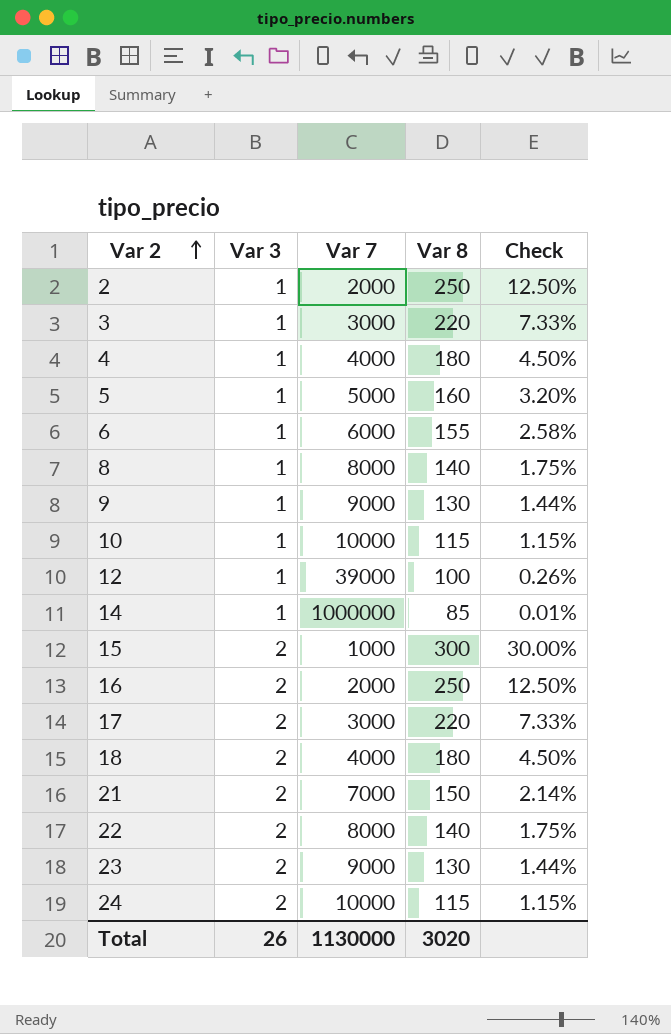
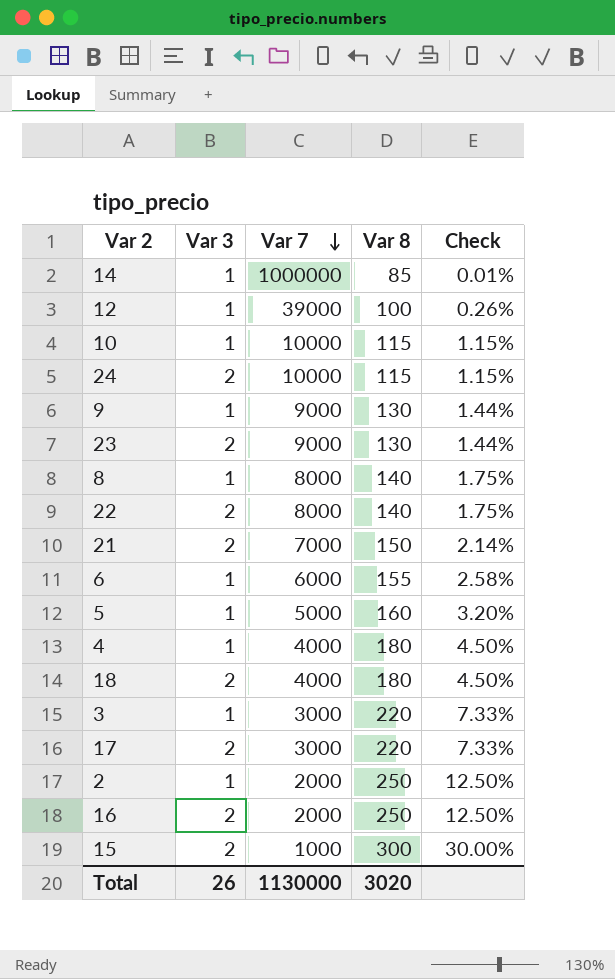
row order: Var 2 ascending -> Var 7 descending

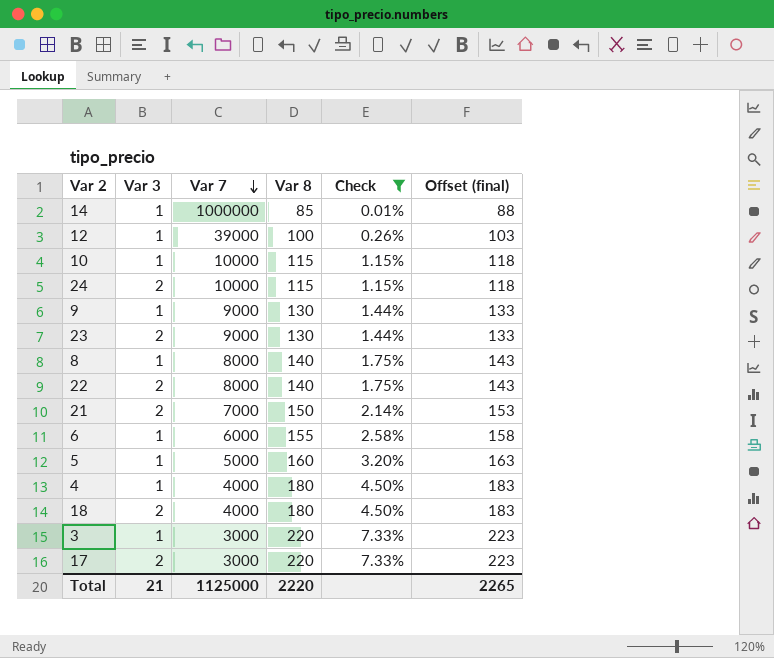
filter: none -> Check <= 7.33%
column Offset (final) | formula: none -> [Var 8] + 3
Total | Var 3: 26 -> 21
Total | Var 7: 1130000 -> 1125000
Total | Var 8: 3020 -> 2220

